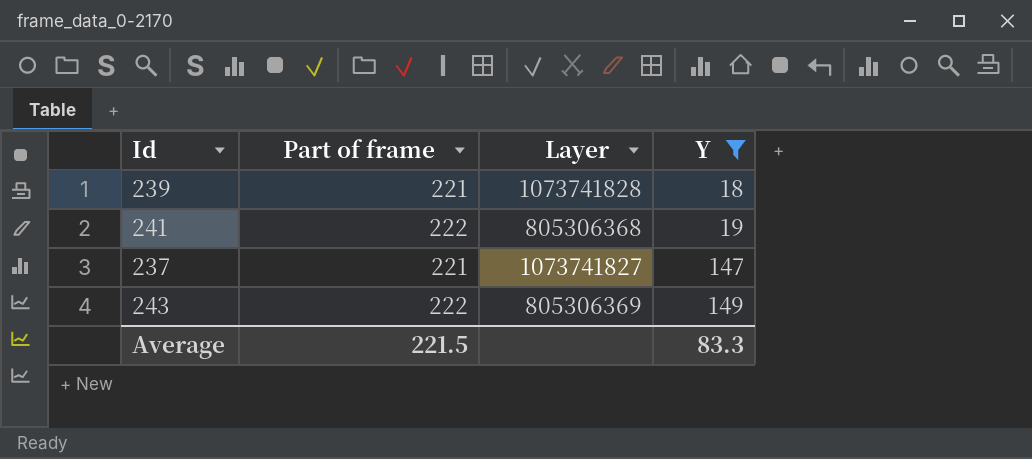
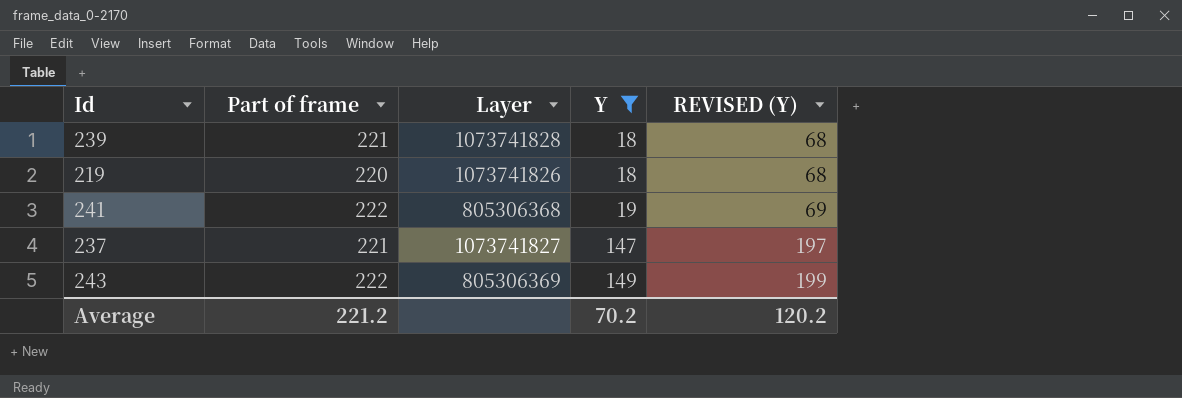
column REVISED (Y) | formula: none -> [Y] + 50
row 219: none -> 220 | 1073741826 | 18 | 68
Average | Part of frame: 221.5 -> 221.2
Average | Y: 83.3 -> 70.2

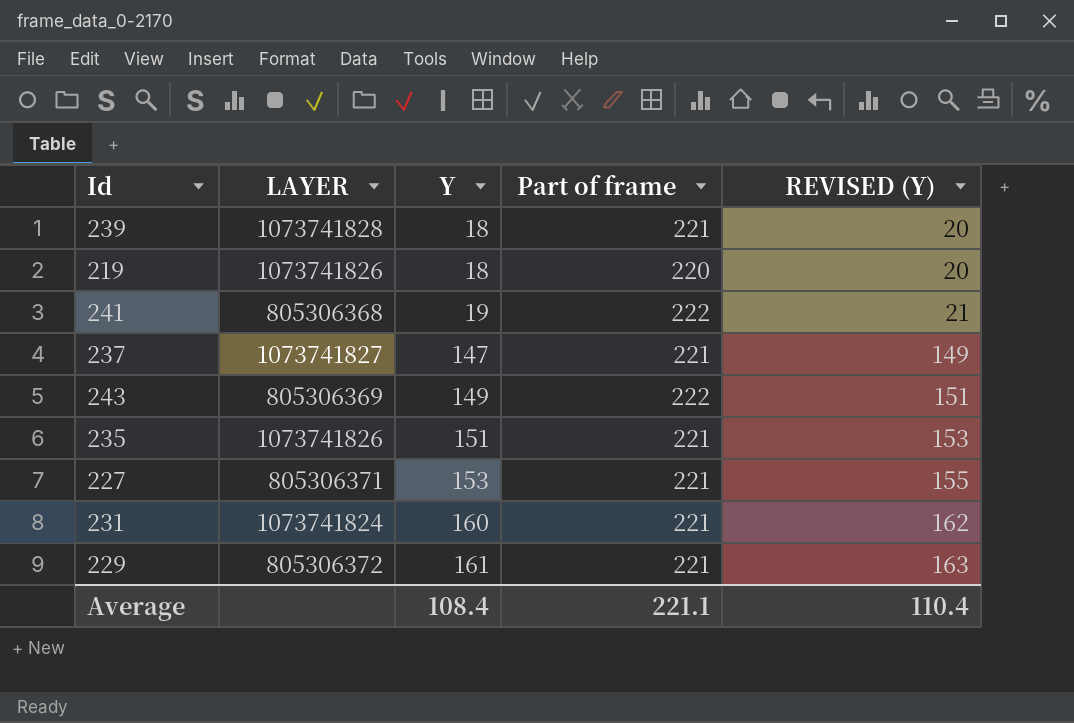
filter: Y <= 149 -> none
column name: Layer -> LAYER
column Part of frame | position: 2 -> 4
column REVISED (Y) | formula: [Y] + 50 -> [Y] + 2
Average | Y: 70.2 -> 108.4
Average | Part of frame: 221.2 -> 221.1
Average | REVISED (Y): 120.2 -> 110.4

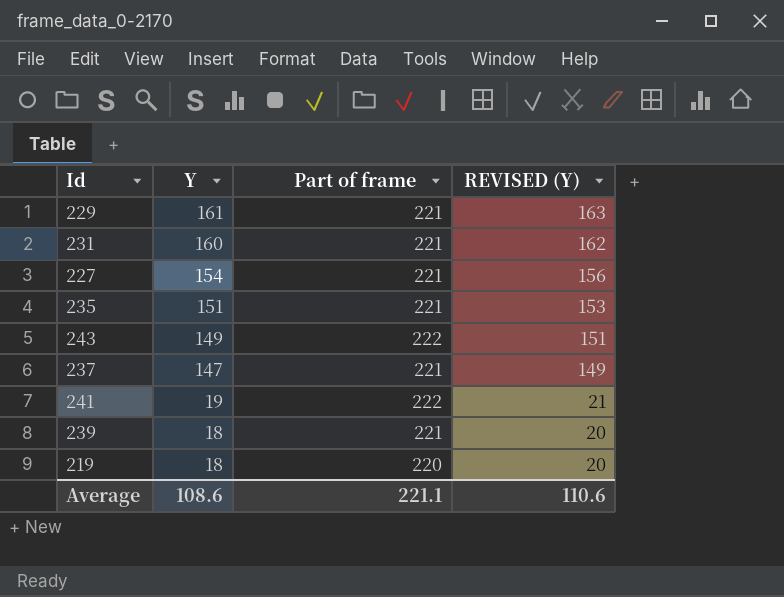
row order: Y ascending -> Y descending
column LAYER | position: 2 -> none
227 | Y: 153 -> 154
227 | REVISED (Y): 155 -> 156
Average | Y: 108.4 -> 108.6
Average | REVISED (Y): 110.4 -> 110.6

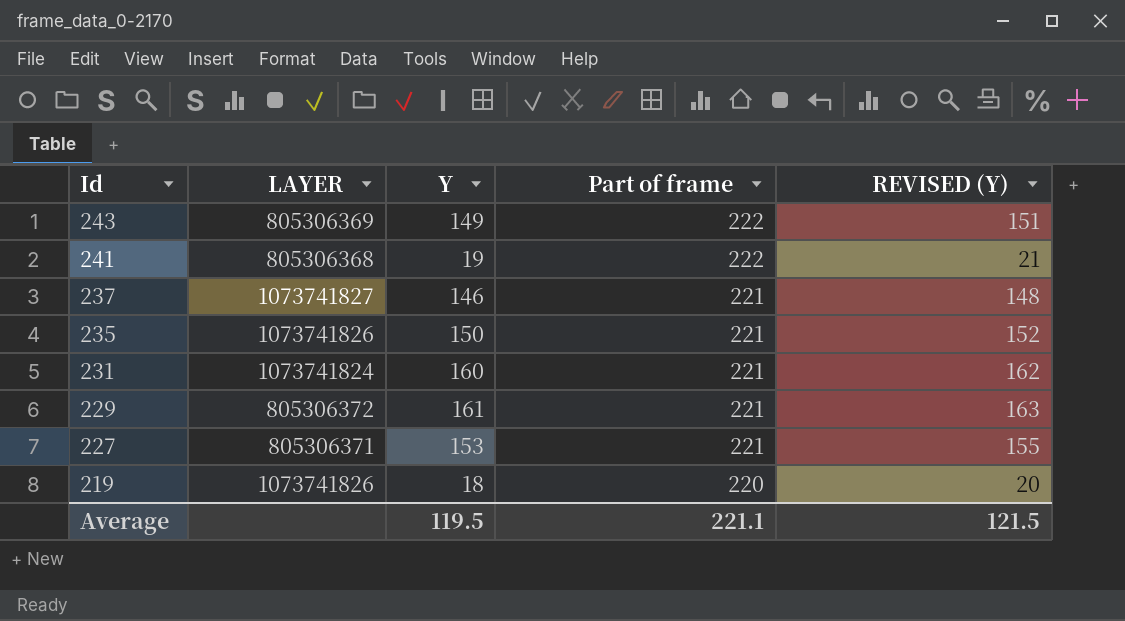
row order: Y descending -> Id descending
column LAYER | position: none -> 2
row 239: 18 | 221 | 20 -> none
237 | Y: 147 -> 146
237 | REVISED (Y): 149 -> 148
235 | Y: 151 -> 150
235 | REVISED (Y): 153 -> 152
227 | Y: 154 -> 153
227 | REVISED (Y): 156 -> 155
Average | Y: 108.6 -> 119.5
Average | REVISED (Y): 110.6 -> 121.5

